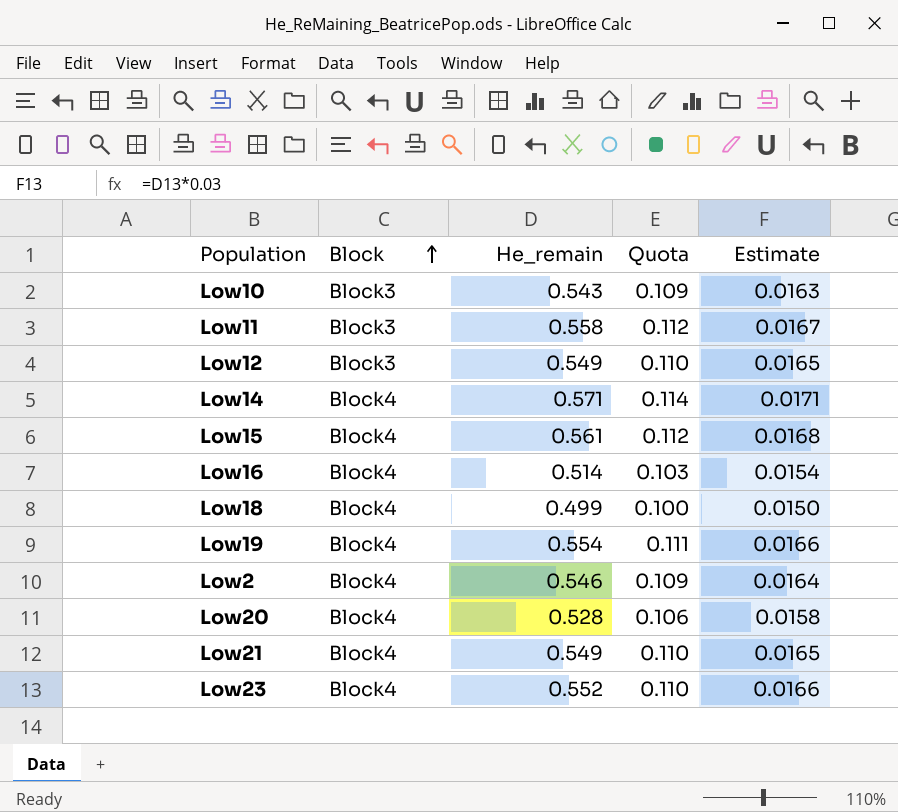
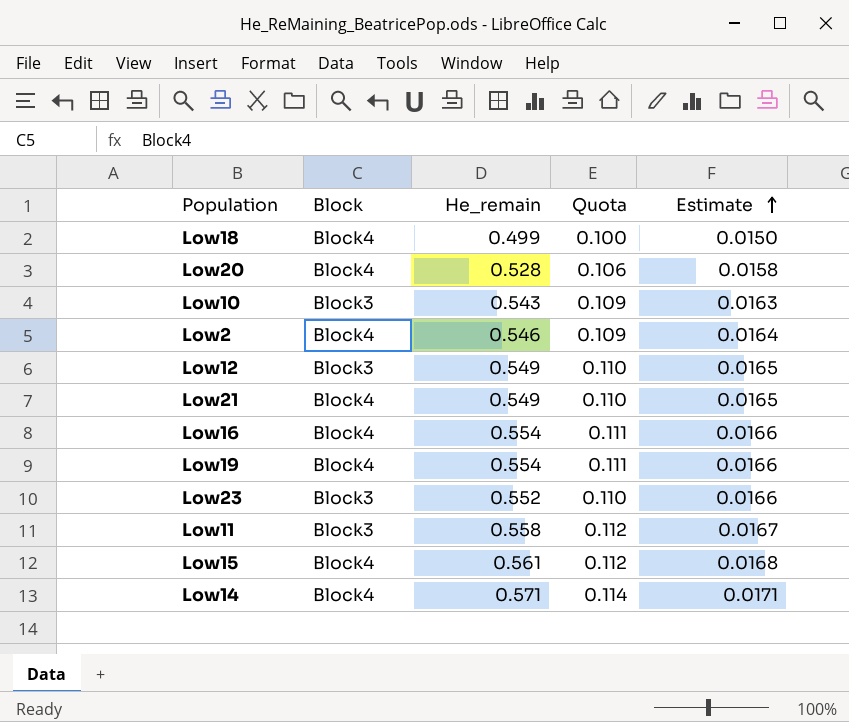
row order: Block ascending -> Estimate ascending
Low16 | He_remain: 0.514 -> 0.554
Low16 | Quota: 0.103 -> 0.111
Low16 | Estimate: 0.0154 -> 0.0166
Low23 | Block: Block4 -> Block3

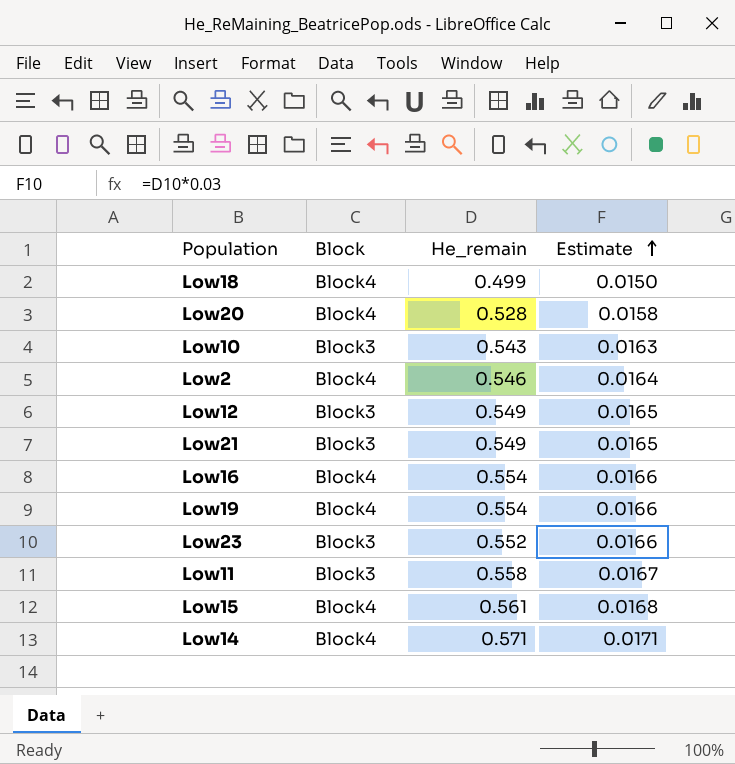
column Quota | formula: [He_remain] * 0.2 -> none
Low21 | Block: Block4 -> Block3

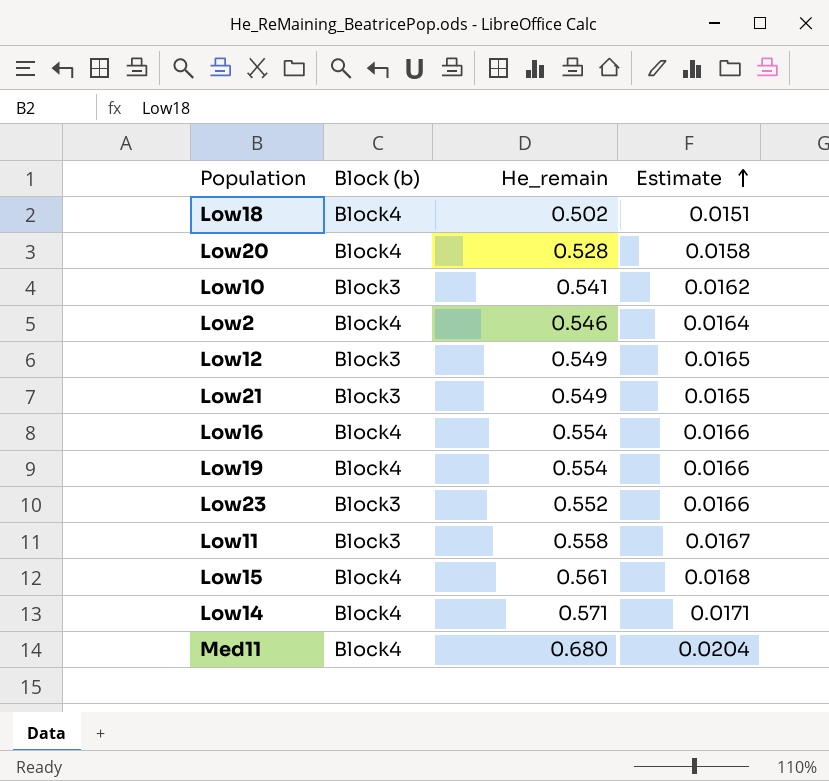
column name: Block -> Block (b)
Low18 | He_remain: 0.499 -> 0.502
Low18 | Estimate: 0.0150 -> 0.0151
Low10 | He_remain: 0.543 -> 0.541
Low10 | Estimate: 0.0163 -> 0.0162
row Med11: none -> Block4 | 0.680 | 0.0204

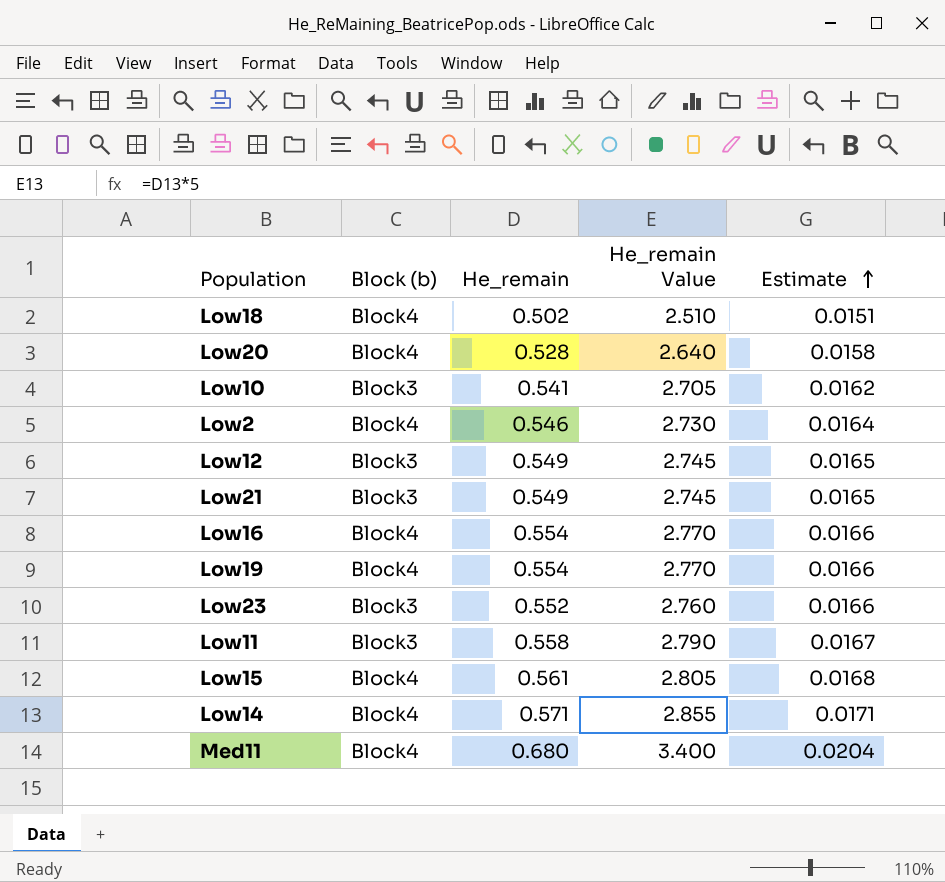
column He_remain Value | formula: none -> [He_remain] * 5

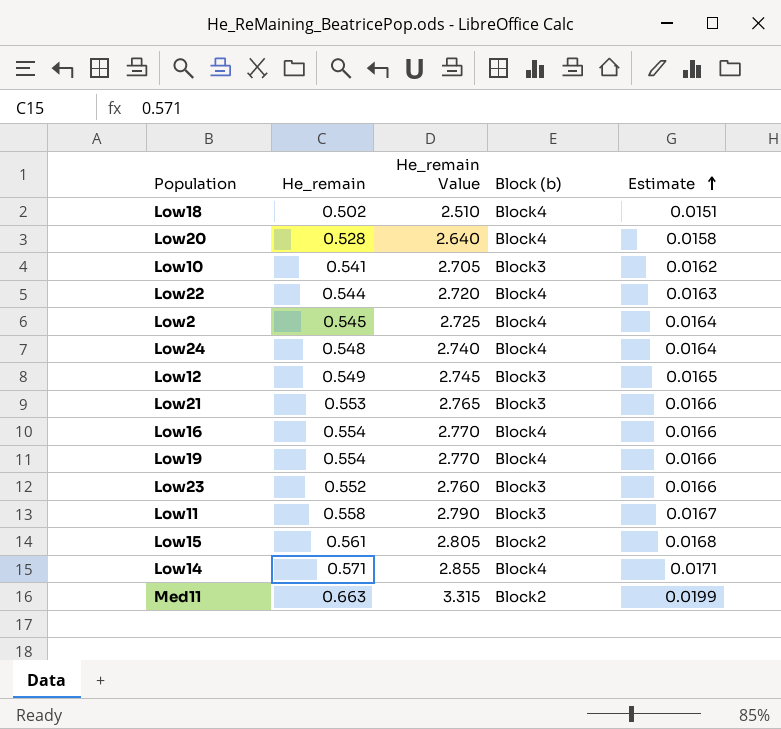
column Block (b) | position: 2 -> 4
row Low22: none -> 0.544 | 2.720 | Block4 | 0.0163
Low2 | He_remain: 0.546 -> 0.545
Low2 | He_remain Value: 2.730 -> 2.725
row Low24: none -> 0.548 | 2.740 | Block4 | 0.0164
Low21 | He_remain: 0.549 -> 0.553
Low21 | He_remain Value: 2.745 -> 2.765
Low21 | Estimate: 0.0165 -> 0.0166
Low15 | Block (b): Block4 -> Block2
Med11 | He_remain: 0.680 -> 0.663
Med11 | He_remain Value: 3.400 -> 3.315
Med11 | Block (b): Block4 -> Block2
Med11 | Estimate: 0.0204 -> 0.0199

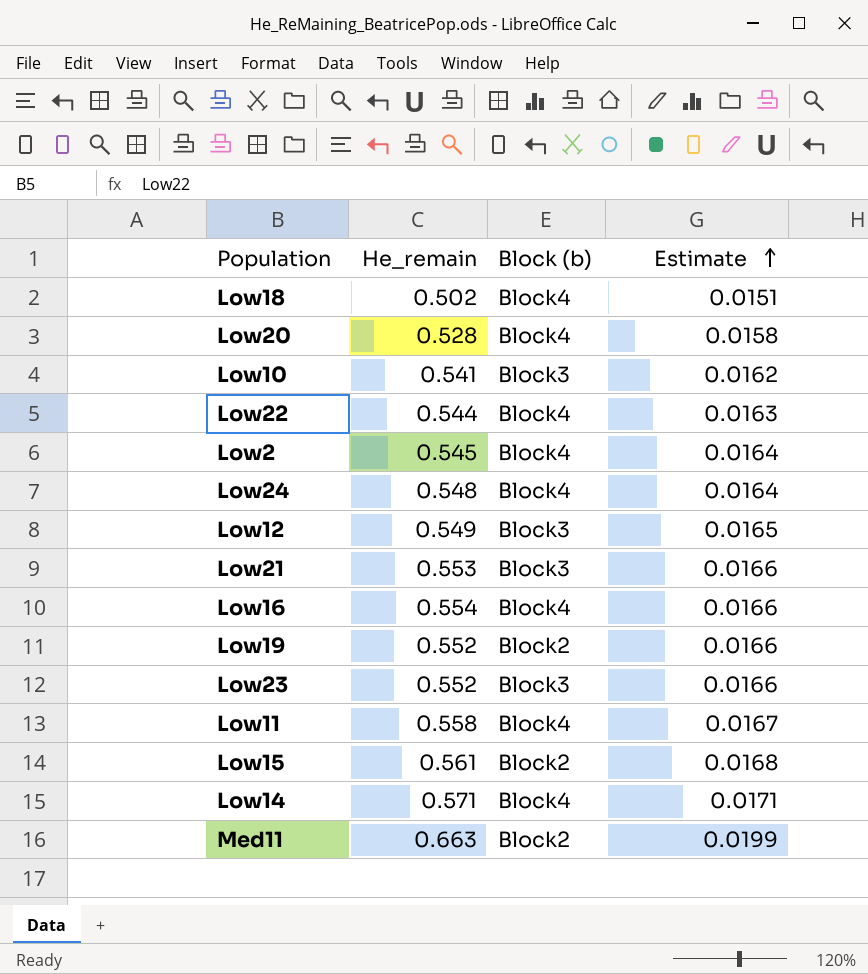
column He_remain Value | formula: [He_remain] * 5 -> none
Low19 | He_remain: 0.554 -> 0.552
Low19 | Block (b): Block4 -> Block2
Low11 | Block (b): Block3 -> Block4

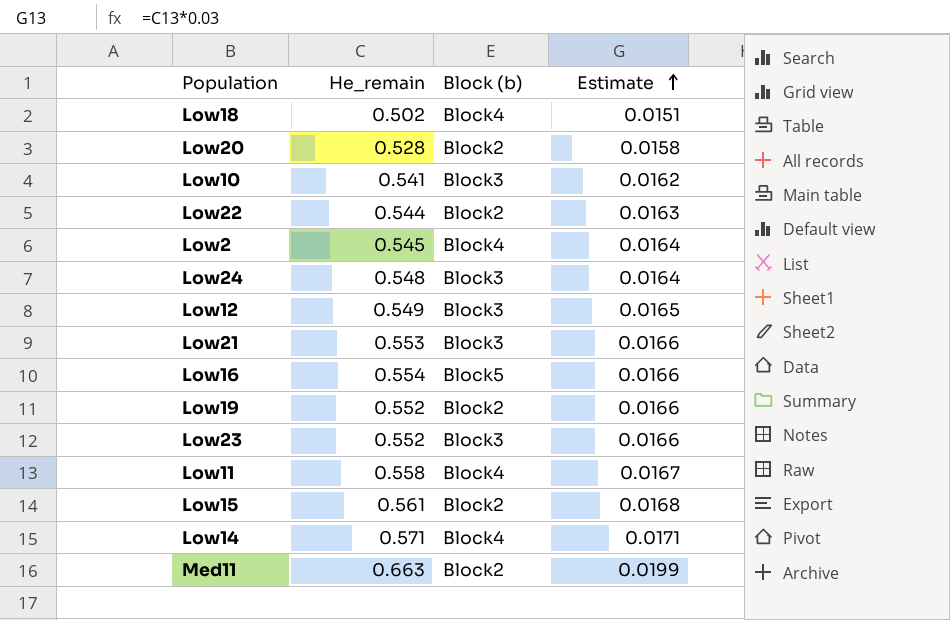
Low20 | Block (b): Block4 -> Block2
Low22 | Block (b): Block4 -> Block2
Low24 | Block (b): Block4 -> Block3
Low16 | Block (b): Block4 -> Block5

